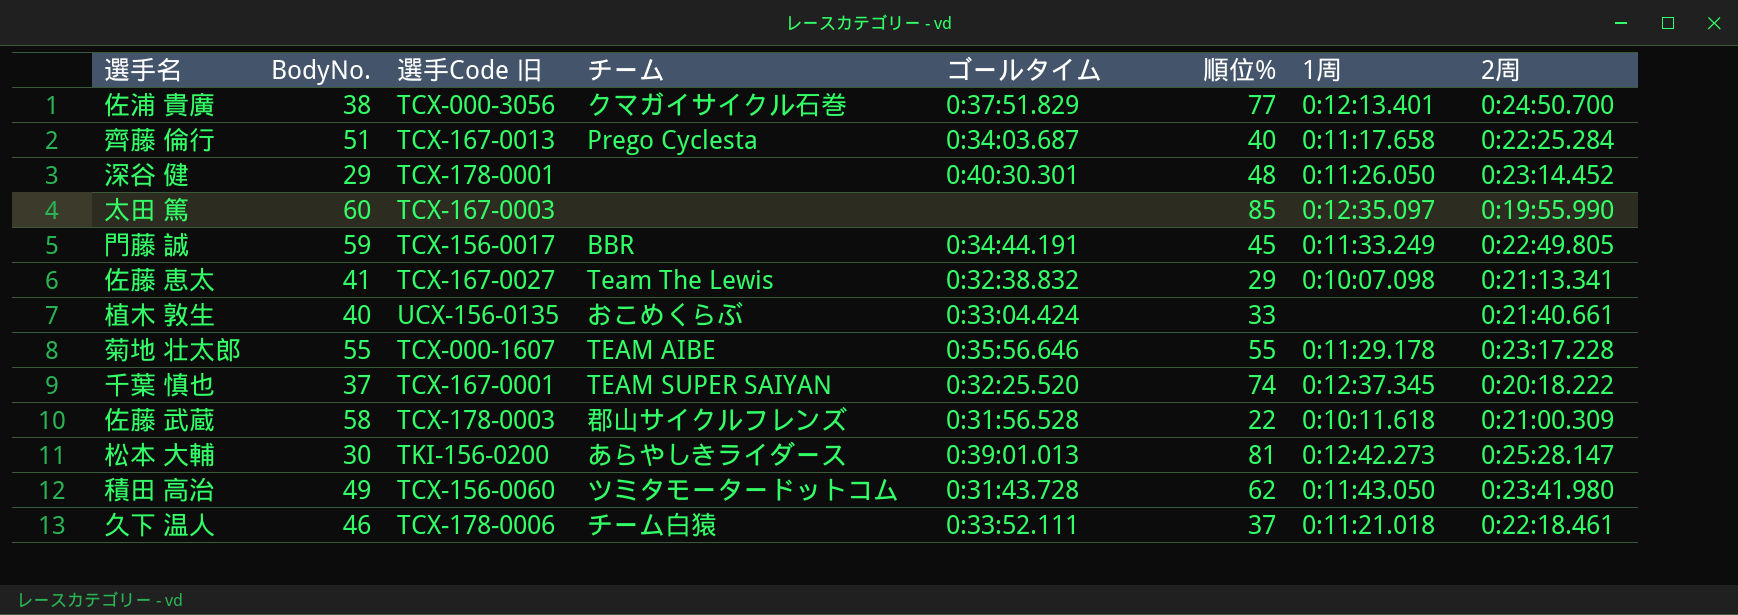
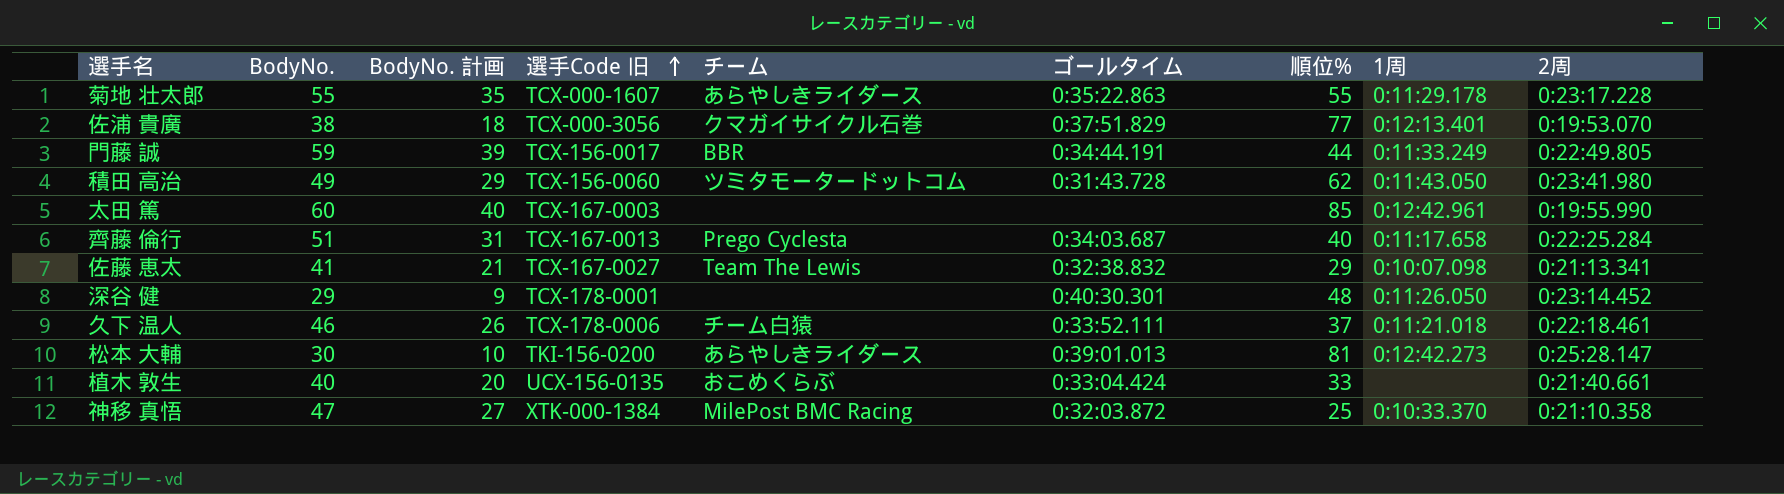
row order: none -> 選手Code 旧 ascending
column BodyNo. 計画 | formula: none -> [BodyNo.] - 20
row 千葉 慎也: 37 | TCX-167-0001 | TEAM SUPER SAIYAN | 0:32:25.520 | 74 | 0:12:37.345 | 0:20:18.222 -> none
row 佐藤 武蔵: 58 | TCX-178-0003 | 郡山サイクルフレンズ | 0:31:56.528 | 22 | 0:10:11.618 | 0:21:00.309 -> none
菊地 壮太郎 | チーム: TEAM AIBE -> あらやしきライダース
菊地 壮太郎 | ゴールタイム: 0:35:56.646 -> 0:35:22.863
佐浦 貴廣 | 2周: 0:24:50.700 -> 0:19:53.070
門藤 誠 | 順位%: 45 -> 44
太田 篤 | 1周: 0:12:35.097 -> 0:12:42.961
row 神移 真悟: none -> 47 | 27 | XTK-000-1384 | MilePost BMC Racing | 0:32:03.872 | 25 | 0:10:33.370 | 0:21:10.358

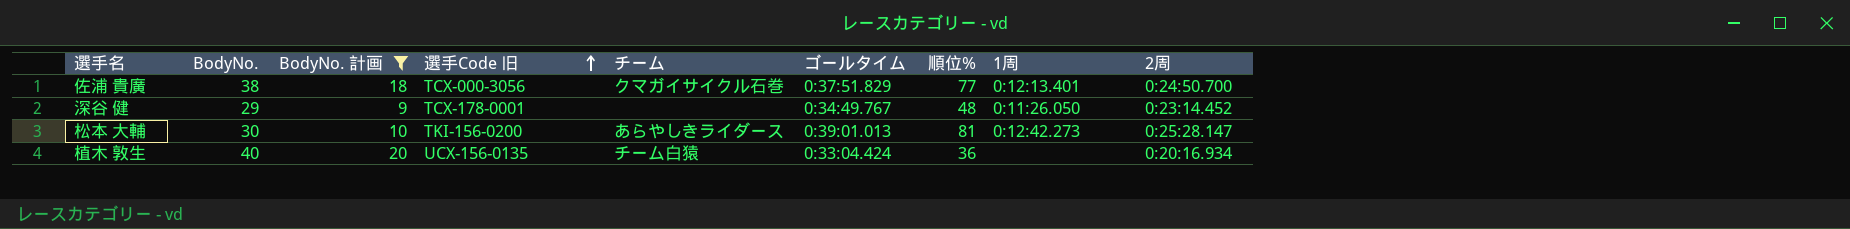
filter: none -> BodyNo. 計画 <= 20
佐浦 貴廣 | 2周: 0:19:53.070 -> 0:24:50.700
深谷 健 | ゴールタイム: 0:40:30.301 -> 0:34:49.767
植木 敦生 | チーム: おこめくらぶ -> チーム白猿
植木 敦生 | 順位%: 33 -> 36
植木 敦生 | 2周: 0:21:40.661 -> 0:20:16.934

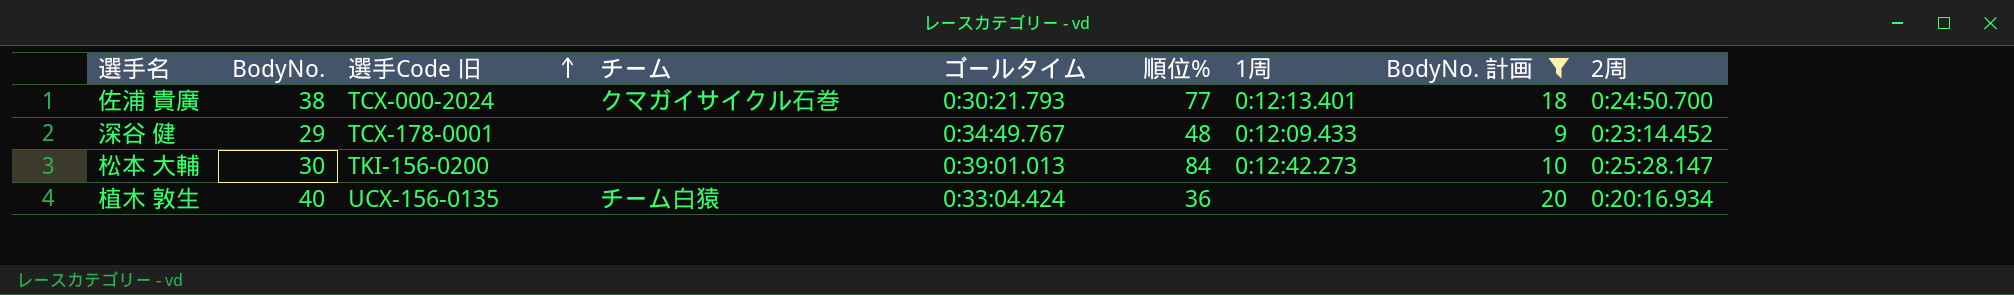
column BodyNo. 計画 | position: 3 -> 8
佐浦 貴廣 | 選手Code 旧: TCX-000-3056 -> TCX-000-2024
佐浦 貴廣 | ゴールタイム: 0:37:51.829 -> 0:30:21.793
深谷 健 | 1周: 0:11:26.050 -> 0:12:09.433
松本 大輔 | チーム: あらやしきライダース -> none
松本 大輔 | 順位%: 81 -> 84

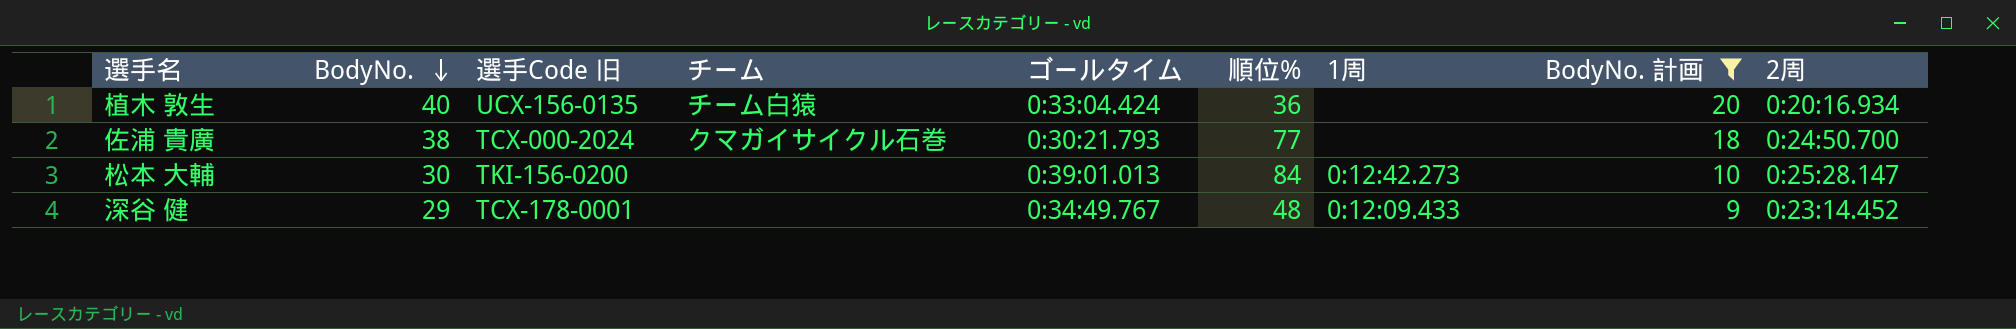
row order: 選手Code 旧 ascending -> BodyNo. descending
佐浦 貴廣 | 1周: 0:12:13.401 -> none

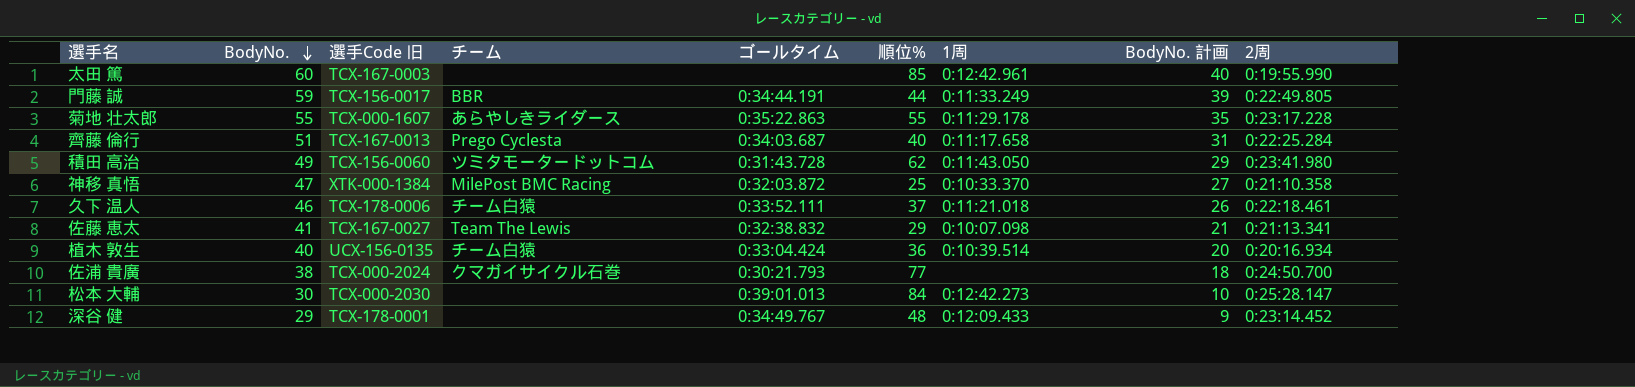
filter: BodyNo. 計画 <= 20 -> none
植木 敦生 | 1周: none -> 0:10:39.514
松本 大輔 | 選手Code 旧: TKI-156-0200 -> TCX-000-2030

